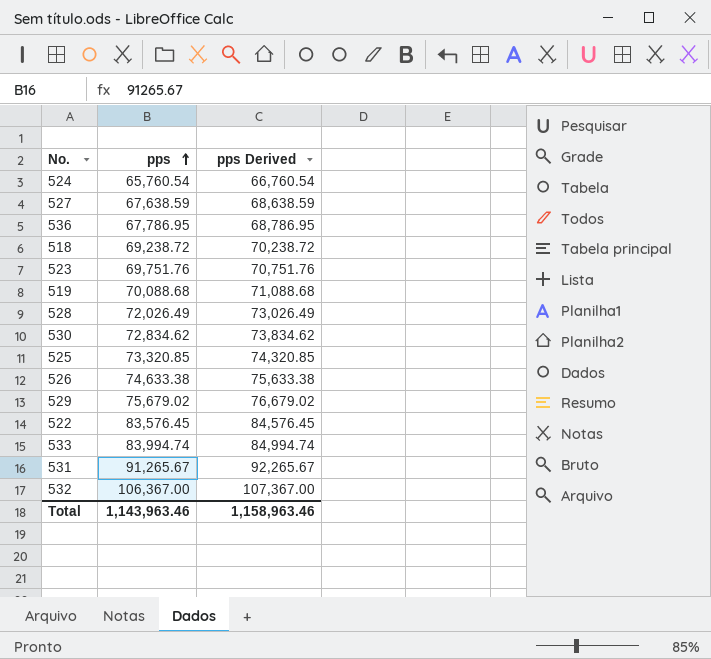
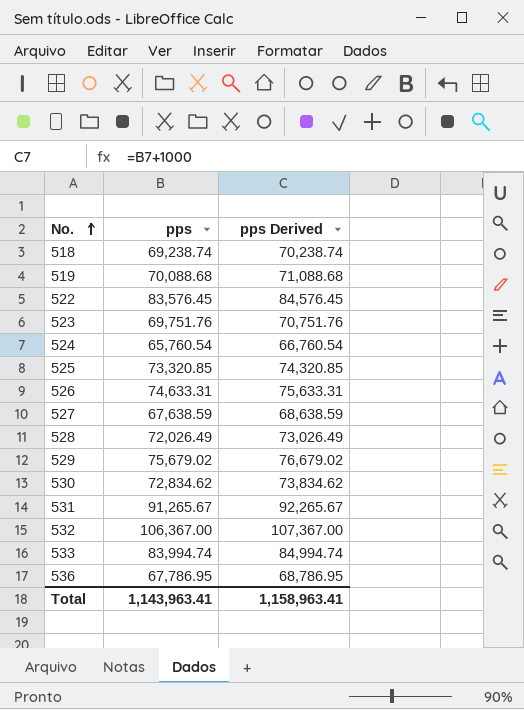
row order: pps ascending -> No. ascending
518 | pps: 69,238.72 -> 69,238.74
518 | pps Derived: 70,238.72 -> 70,238.74
526 | pps: 74,633.38 -> 74,633.31
526 | pps Derived: 75,633.38 -> 75,633.31
Total | pps: 1,143,963.46 -> 1,143,963.41
Total | pps Derived: 1,158,963.46 -> 1,158,963.41

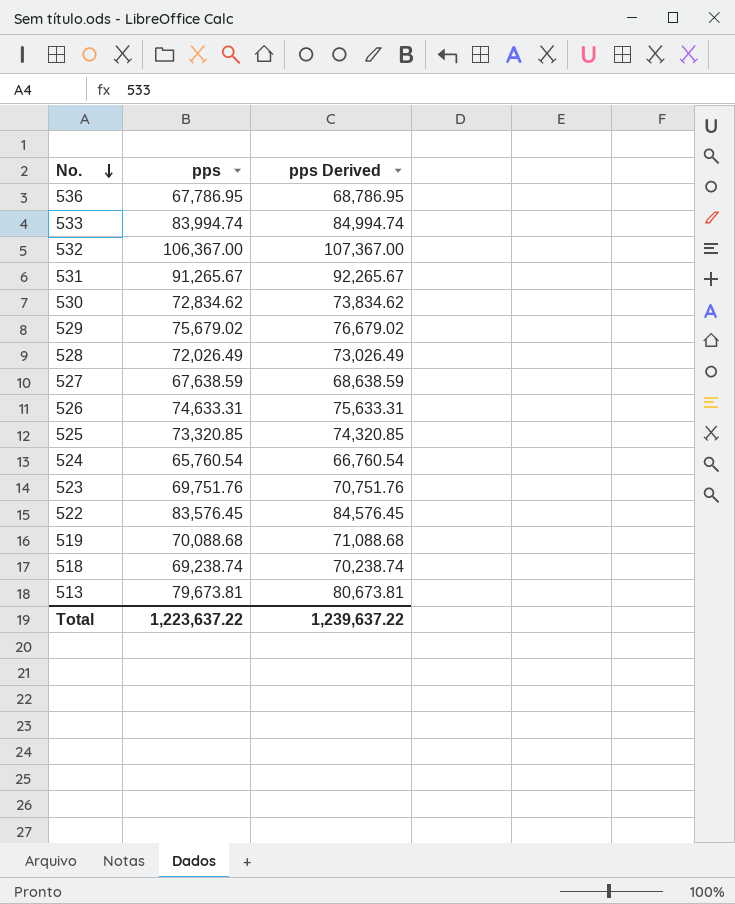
row order: No. ascending -> No. descending
row 513: none -> 79,673.81 | 80,673.81
Total | pps: 1,143,963.41 -> 1,223,637.22
Total | pps Derived: 1,158,963.41 -> 1,239,637.22

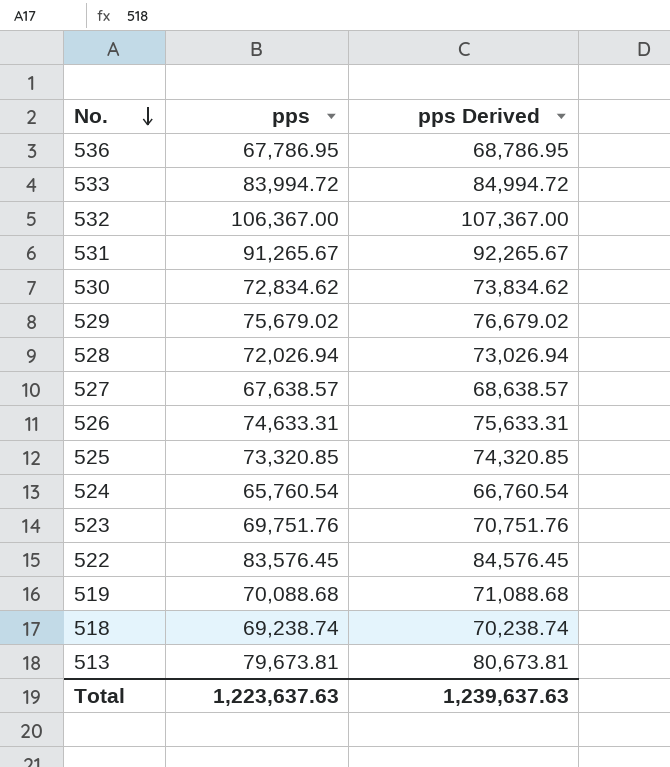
533 | pps: 83,994.74 -> 83,994.72
533 | pps Derived: 84,994.74 -> 84,994.72
528 | pps: 72,026.49 -> 72,026.94
528 | pps Derived: 73,026.49 -> 73,026.94
527 | pps: 67,638.59 -> 67,638.57
527 | pps Derived: 68,638.59 -> 68,638.57
Total | pps: 1,223,637.22 -> 1,223,637.63
Total | pps Derived: 1,239,637.22 -> 1,239,637.63

